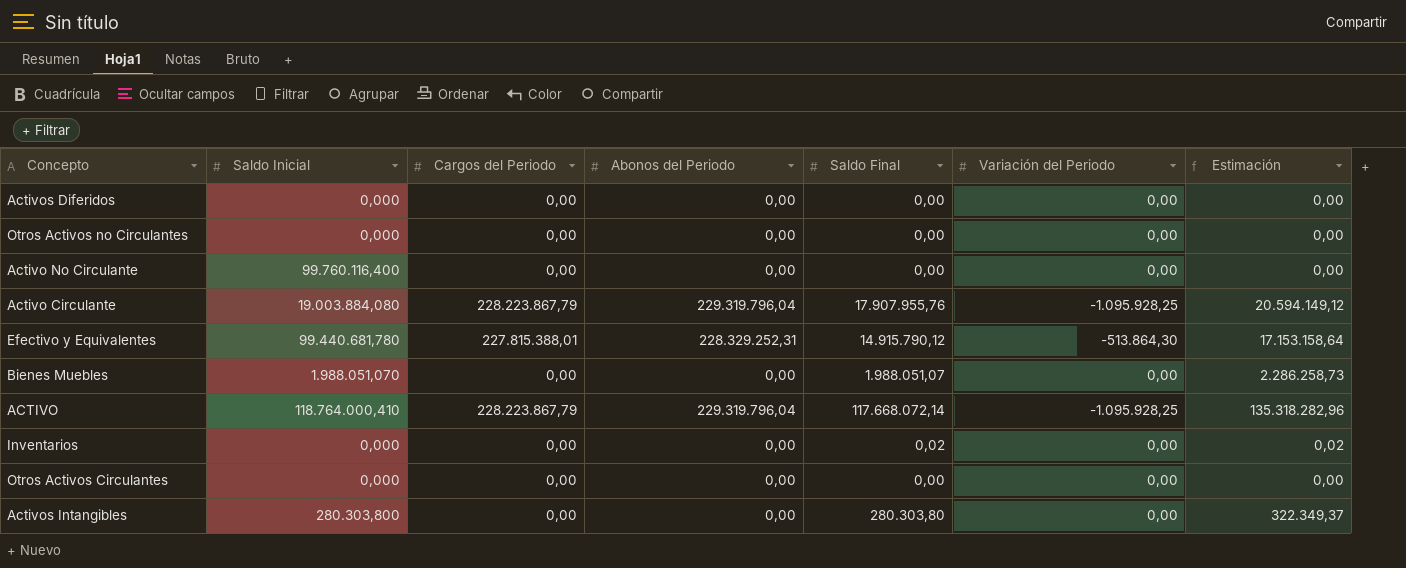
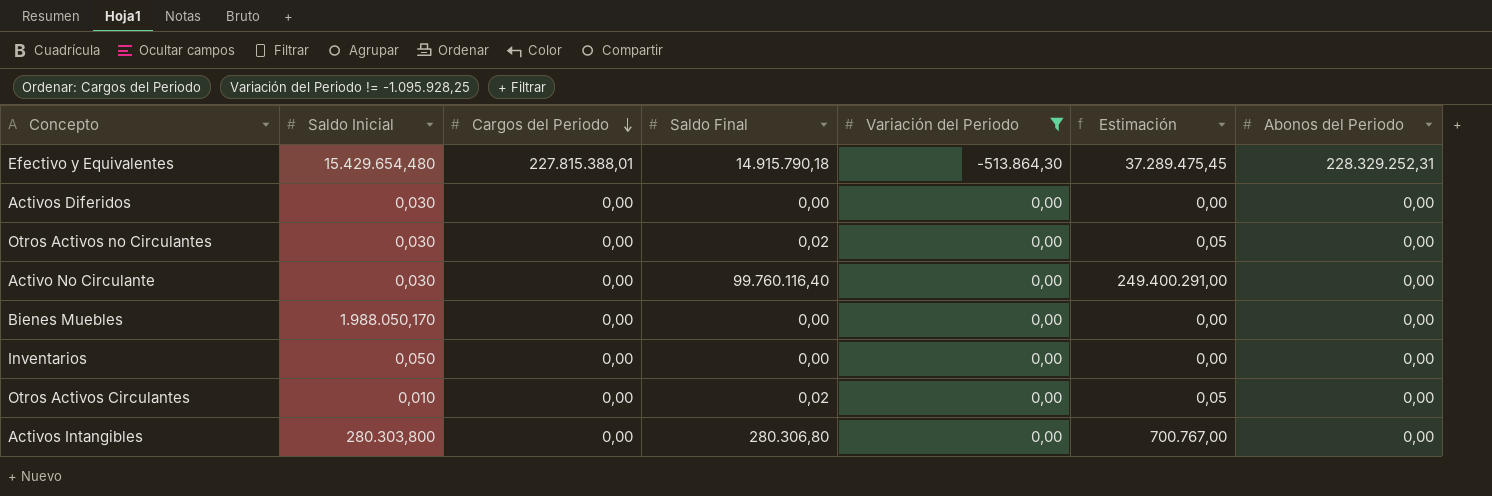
filter: none -> Variación del Periodo != -1.095.928,25
row order: none -> Cargos del Periodo descending
column Estimación | formula: [Saldo Final] * 1,15 -> [Saldo Final] * 2,5
column Abonos del Periodo | position: 4 -> 7
Efectivo y Equivalentes | Saldo Inicial: 99.440.681,780 -> 15.429.654,480
Efectivo y Equivalentes | Saldo Final: 14.915.790,12 -> 14.915.790,18
Activos Diferidos | Saldo Inicial: 0,000 -> 0,030
Otros Activos no Circulantes | Saldo Inicial: 0,000 -> 0,030
Otros Activos no Circulantes | Saldo Final: 0,00 -> 0,02
Activo No Circulante | Saldo Inicial: 99.760.116,400 -> 0,030
Activo No Circulante | Saldo Final: 0,00 -> 99.760.116,40
Bienes Muebles | Saldo Inicial: 1.988.051,070 -> 1.988.050,170
Bienes Muebles | Saldo Final: 1.988.051,07 -> 0,00
Inventarios | Saldo Inicial: 0,000 -> 0,050
Inventarios | Saldo Final: 0,02 -> 0,00
Otros Activos Circulantes | Saldo Inicial: 0,000 -> 0,010
Otros Activos Circulantes | Saldo Final: 0,00 -> 0,02
Activos Intangibles | Saldo Final: 280.303,80 -> 280.306,80

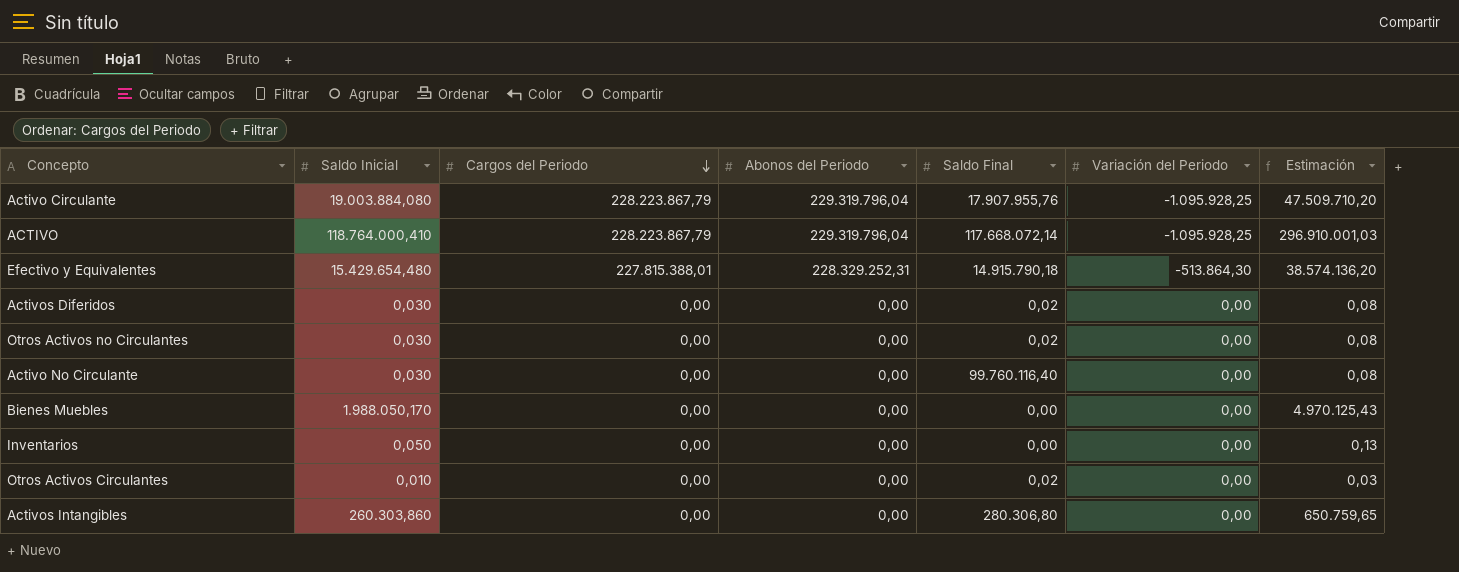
filter: Variación del Periodo != -1.095.928,25 -> none
column Abonos del Periodo | position: 7 -> 4
column Estimación | formula: [Saldo Final] * 2,5 -> [Saldo Inicial] * 2,5
Activos Diferidos | Saldo Final: 0,00 -> 0,02
Activos Intangibles | Saldo Inicial: 280.303,800 -> 260.303,860

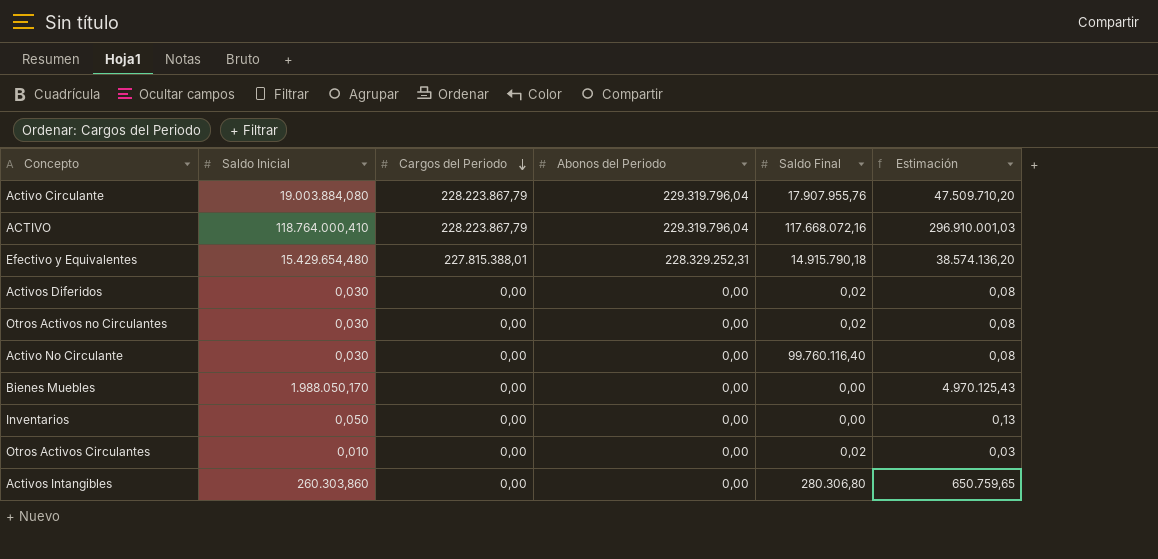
column Variación del Periodo | position: 6 -> none
ACTIVO | Saldo Final: 117.668.072,14 -> 117.668.072,16

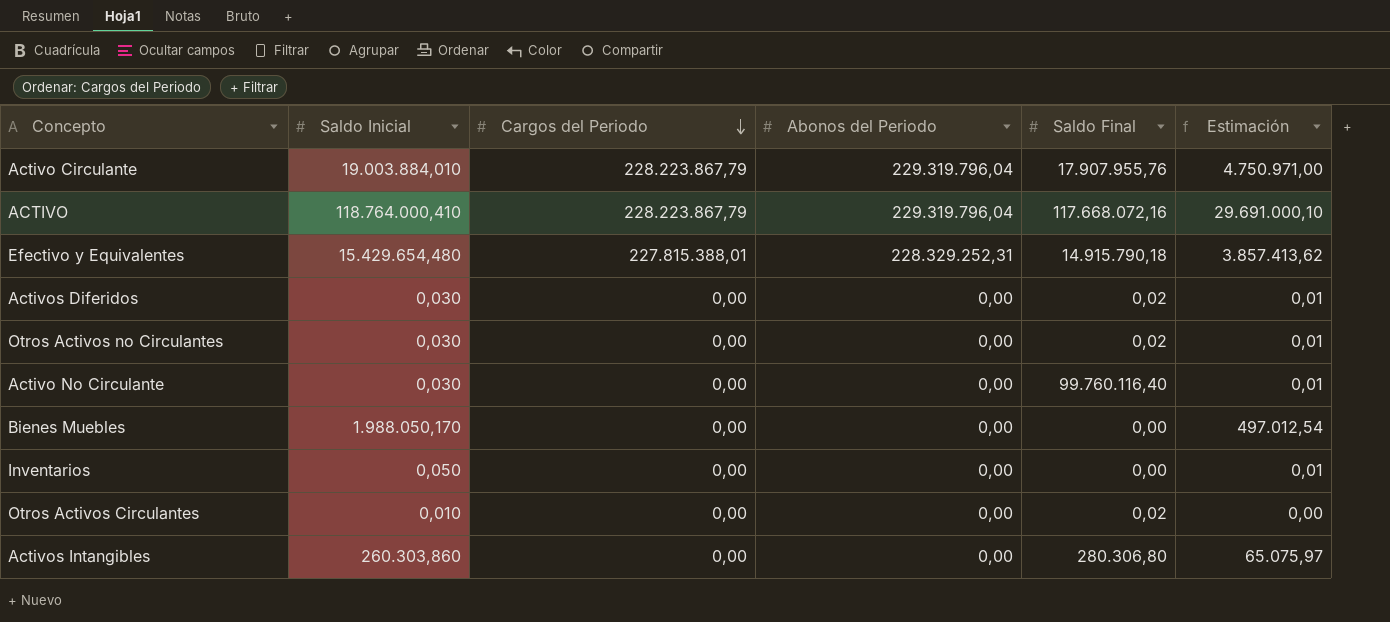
column Estimación | formula: [Saldo Inicial] * 2,5 -> [Saldo Inicial] * 0,25
Activo Circulante | Saldo Inicial: 19.003.884,080 -> 19.003.884,010

